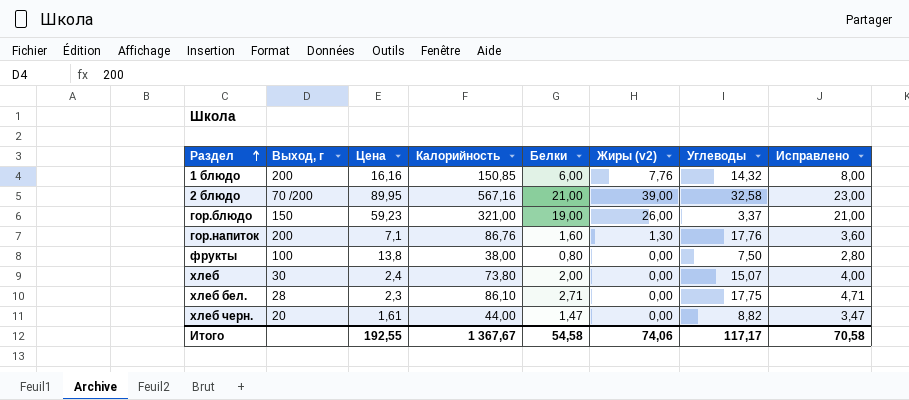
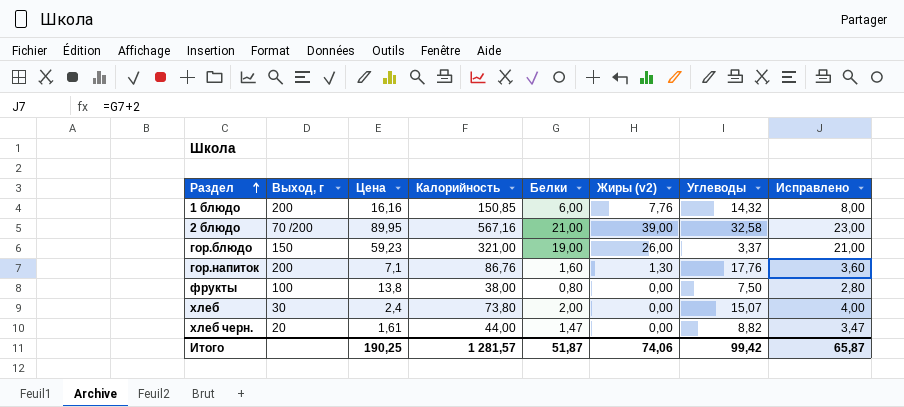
row хлеб бел.: 28 | 2,3 | 86,10 | 2,71 | 0,00 | 17,75 | 4,71 -> none
Итого | Цена: 192,55 -> 190,25
Итого | Калорийность: 1 367,67 -> 1 281,57
Итого | Белки: 54,58 -> 51,87
Итого | Углеводы: 117,17 -> 99,42
Итого | Исправлено: 70,58 -> 65,87

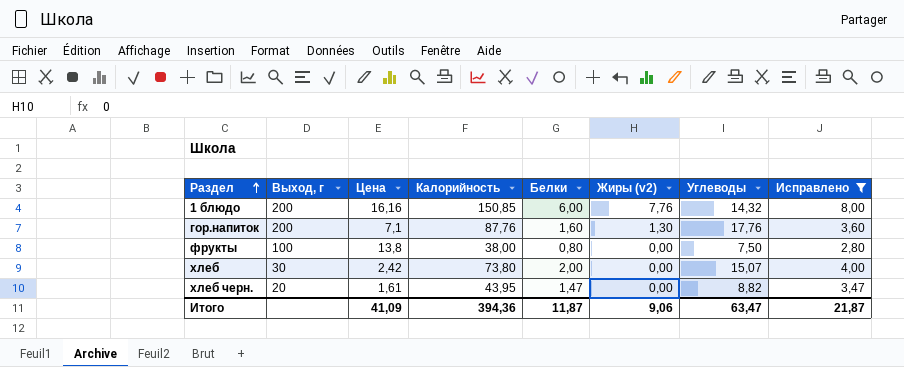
filter: none -> Исправлено <= 8,00
гор.напиток | Калорийность: 86,76 -> 87,76
хлеб | Цена: 2,4 -> 2,42
хлеб черн. | Калорийность: 44,00 -> 43,95
Итого | Цена: 190,25 -> 41,09
Итого | Калорийность: 1 281,57 -> 394,36
Итого | Белки: 51,87 -> 11,87
Итого | Жиры (v2): 74,06 -> 9,06
Итого | Углеводы: 99,42 -> 63,47
Итого | Исправлено: 65,87 -> 21,87

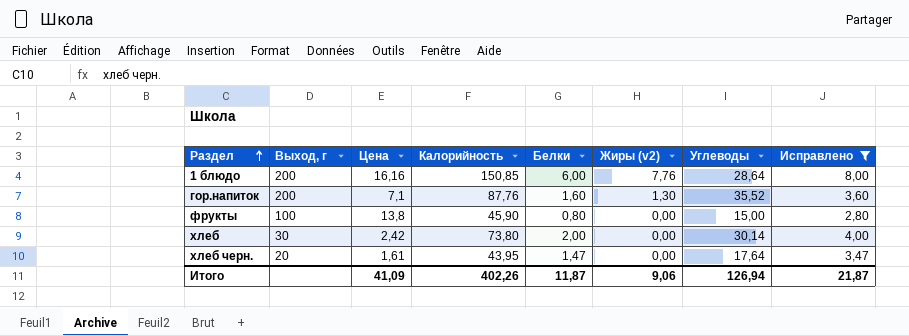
1 блюдо | Углеводы: 14,32 -> 28,64
гор.напиток | Углеводы: 17,76 -> 35,52
фрукты | Калорийность: 38,00 -> 45,90
фрукты | Углеводы: 7,50 -> 15,00
хлеб | Углеводы: 15,07 -> 30,14
хлеб черн. | Углеводы: 8,82 -> 17,64
Итого | Калорийность: 394,36 -> 402,26
Итого | Углеводы: 63,47 -> 126,94

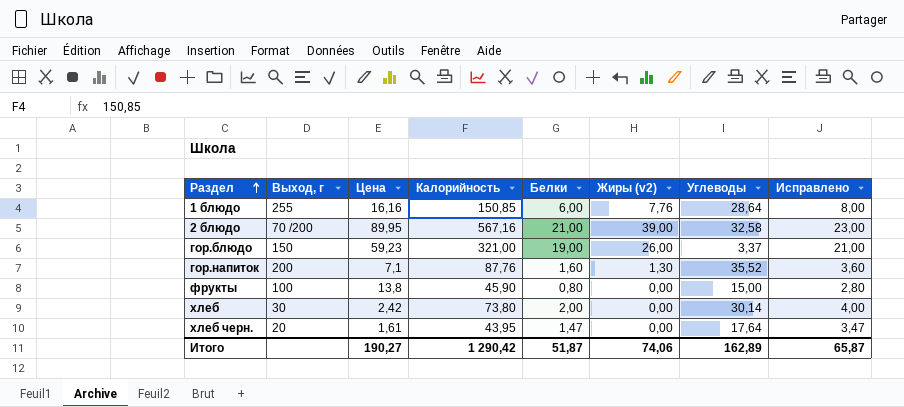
filter: Исправлено <= 8,00 -> none
1 блюдо | Выход, г: 200 -> 255
Итого | Цена: 41,09 -> 190,27
Итого | Калорийность: 402,26 -> 1 290,42
Итого | Белки: 11,87 -> 51,87
Итого | Жиры (v2): 9,06 -> 74,06
Итого | Углеводы: 126,94 -> 162,89
Итого | Исправлено: 21,87 -> 65,87

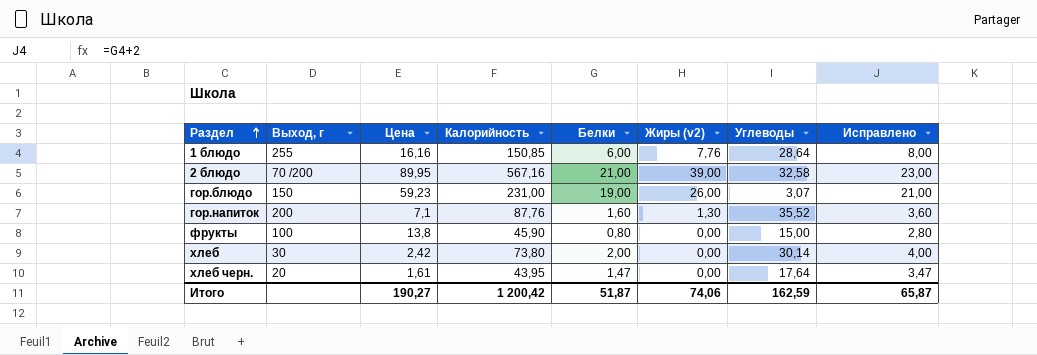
гор.блюдо | Калорийность: 321,00 -> 231,00
гор.блюдо | Углеводы: 3,37 -> 3,07
Итого | Калорийность: 1 290,42 -> 1 200,42
Итого | Углеводы: 162,89 -> 162,59

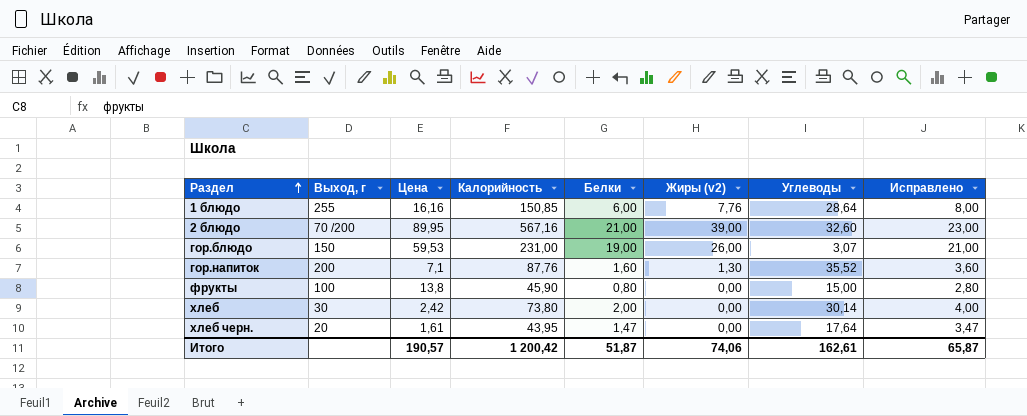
2 блюдо | Углеводы: 32,58 -> 32,60
гор.блюдо | Цена: 59,23 -> 59,53
Итого | Цена: 190,27 -> 190,57
Итого | Углеводы: 162,59 -> 162,61

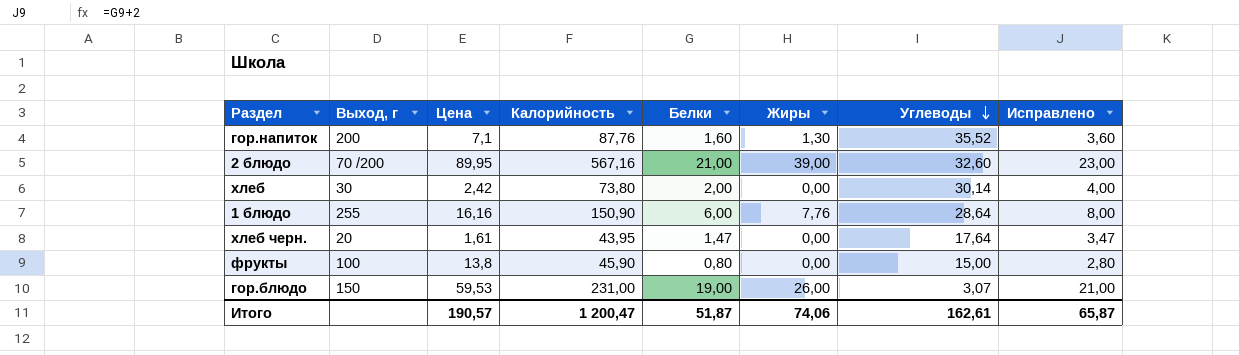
row order: Раздел ascending -> Углеводы descending
column name: Жиры (v2) -> Жиры
1 блюдо | Калорийность: 150,85 -> 150,90
Итого | Калорийность: 1 200,42 -> 1 200,47

